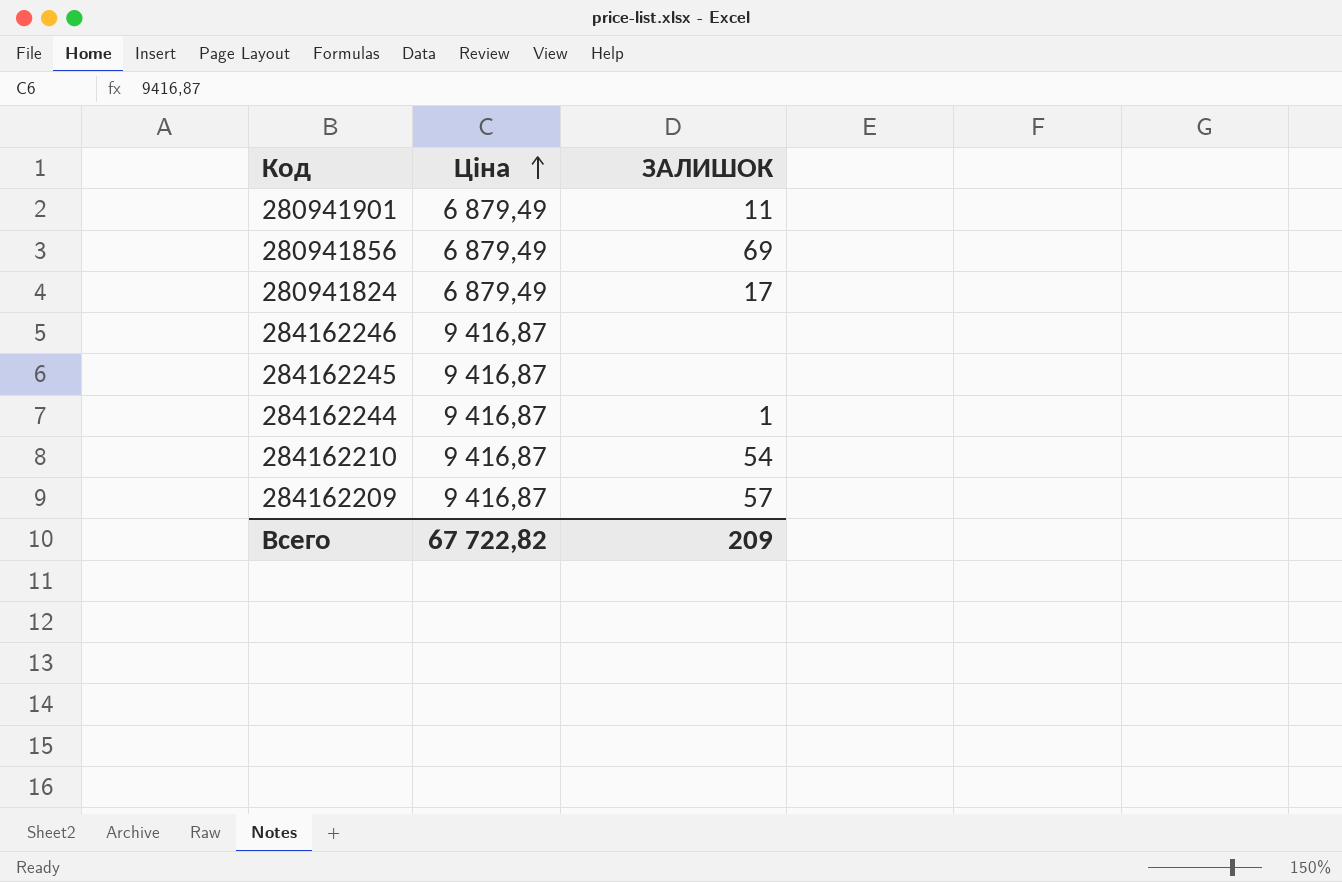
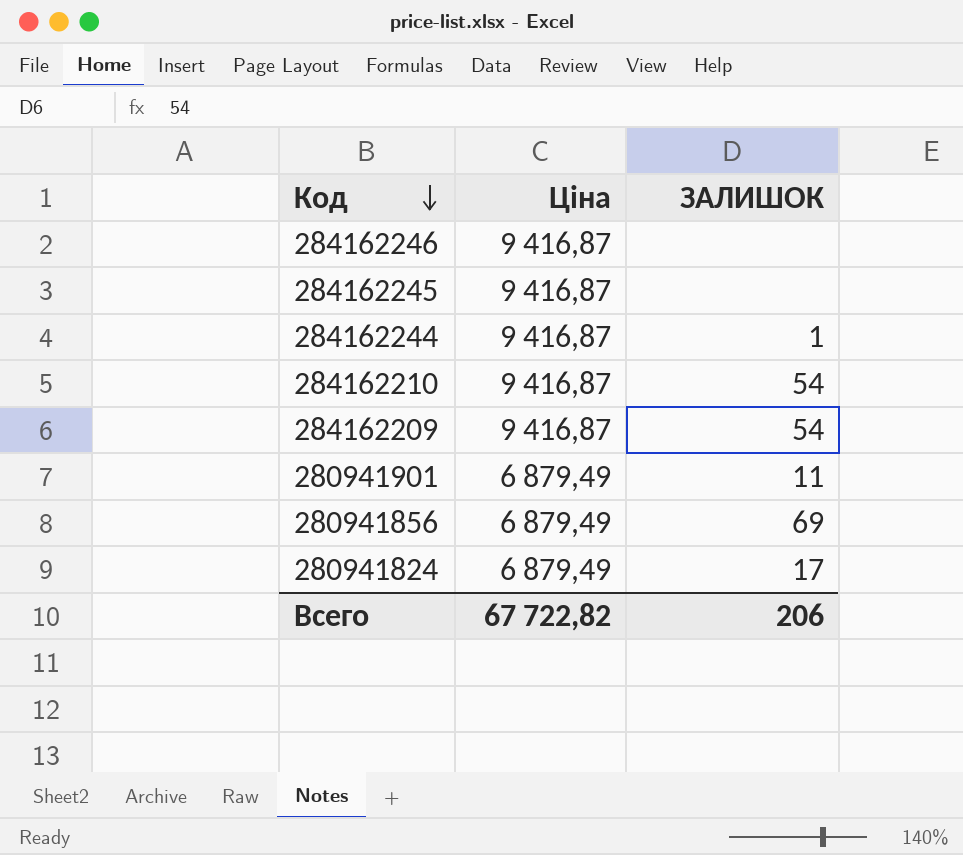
row order: Ціна ascending -> Код descending
284162209 | ЗАЛИШОК: 57 -> 54
Всего | ЗАЛИШОК: 209 -> 206

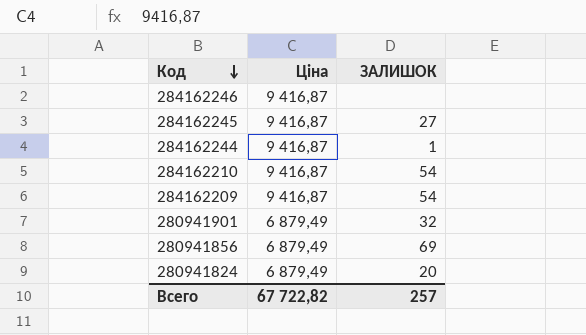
284162245 | ЗАЛИШОК: none -> 27
280941901 | ЗАЛИШОК: 11 -> 32
280941824 | ЗАЛИШОК: 17 -> 20
Всего | ЗАЛИШОК: 206 -> 257

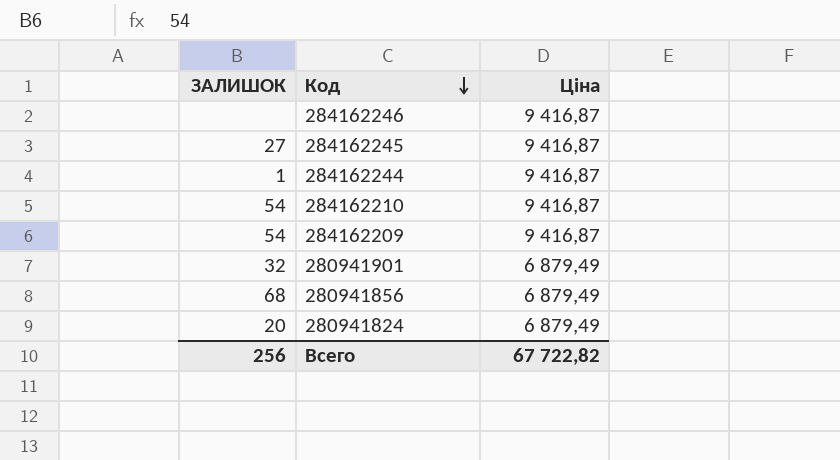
column ЗАЛИШОК | position: 3 -> 1
280941856 | ЗАЛИШОК: 69 -> 68
Всего | ЗАЛИШОК: 257 -> 256

